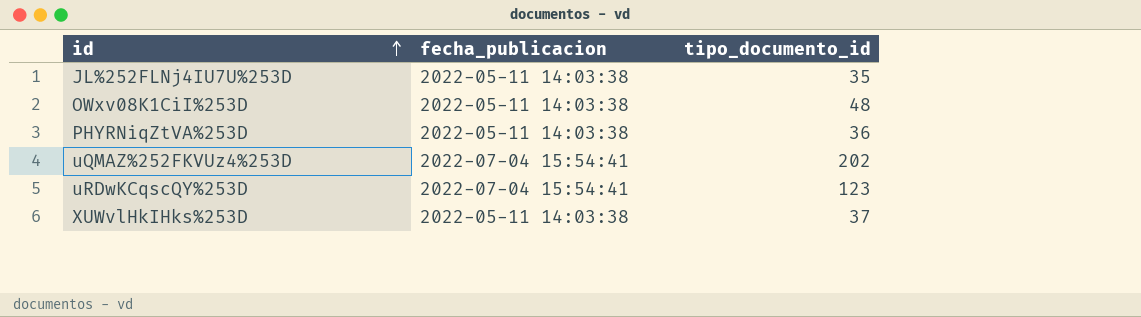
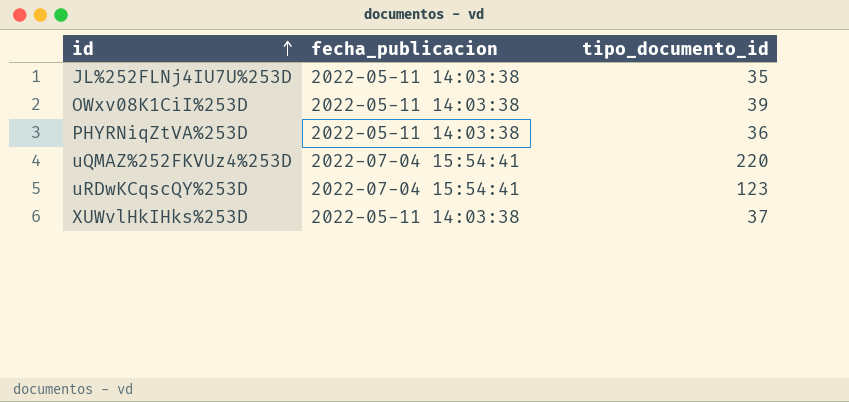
OWxv08K1CiI%253D | tipo_documento_id: 48 -> 39
uQMAZ%252FKVUz4%253D | tipo_documento_id: 202 -> 220

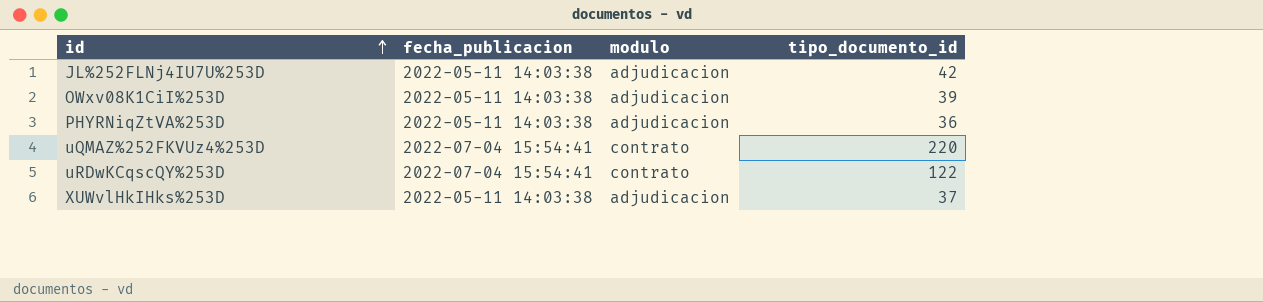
column modulo | position: none -> 3
JL%252FLNj4IU7U%253D | tipo_documento_id: 35 -> 42
uRDwKCqscQY%253D | tipo_documento_id: 123 -> 122

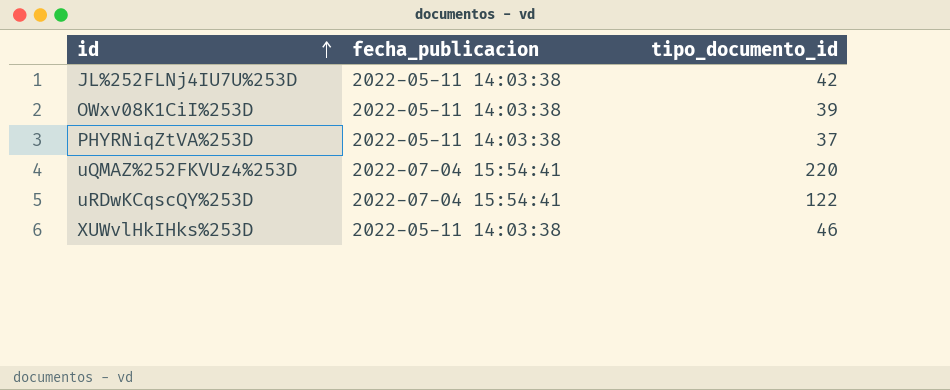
column modulo | position: 3 -> none
PHYRNiqZtVA%253D | tipo_documento_id: 36 -> 37
XUWvlHkIHks%253D | tipo_documento_id: 37 -> 46

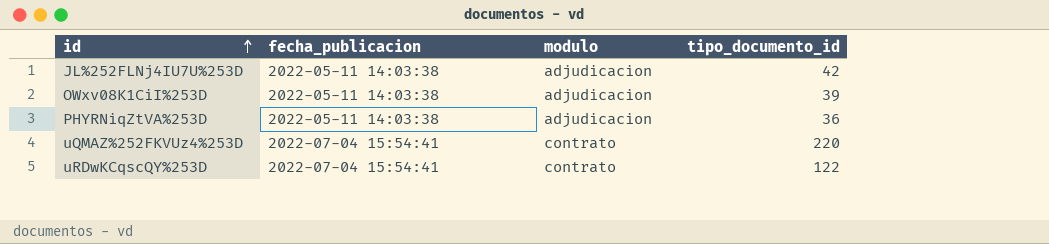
column modulo | position: none -> 3
row XUWvlHkIHks%253D: 2022-05-11 14:03:38 | 46 -> none
PHYRNiqZtVA%253D | tipo_documento_id: 37 -> 36

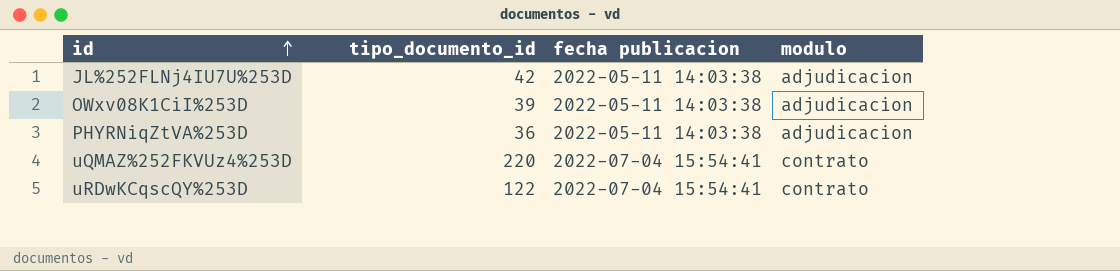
column tipo_documento_id | position: 4 -> 2
column name: fecha_publicacion -> fecha publicacion

